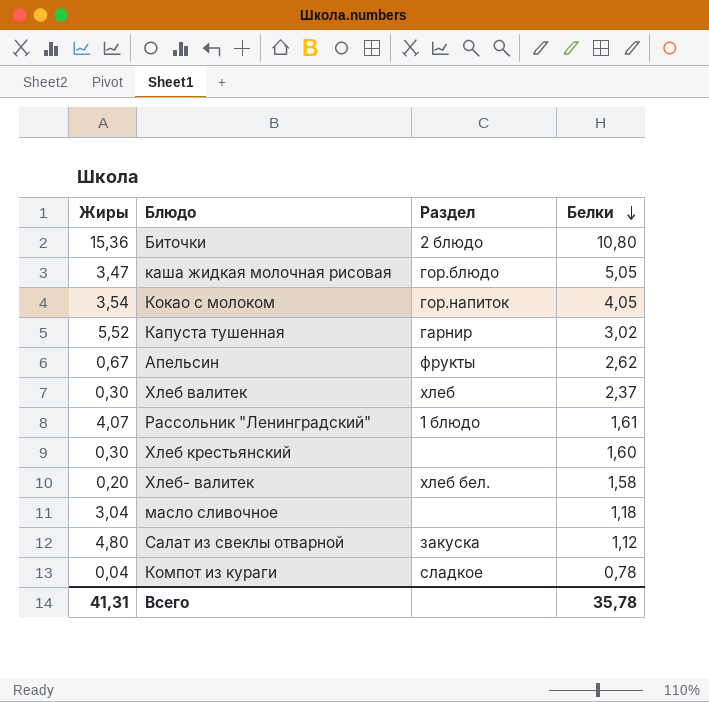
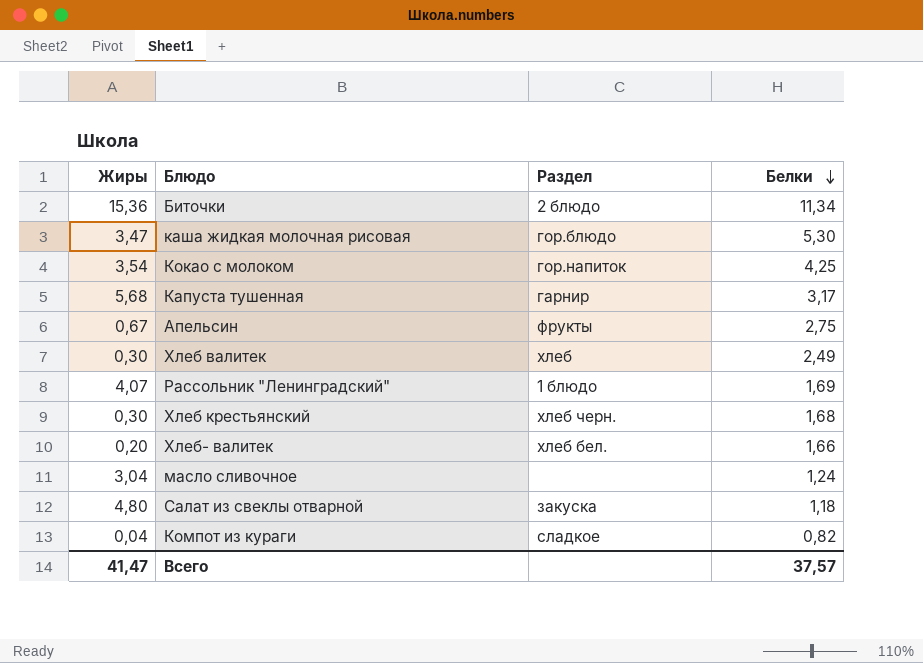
Биточки | Белки: 10,80 -> 11,34
каша жидкая молочная рисовая | Белки: 5,05 -> 5,30
Кокао с молоком | Белки: 4,05 -> 4,25
Капуста тушенная | Жиры: 5,52 -> 5,68
Капуста тушенная | Белки: 3,02 -> 3,17
Апельсин | Белки: 2,62 -> 2,75
Хлеб валитек | Белки: 2,37 -> 2,49
Рассольник "Ленинградский" | Белки: 1,61 -> 1,69
Хлеб крестьянский | Раздел: none -> хлеб черн.
Хлеб крестьянский | Белки: 1,60 -> 1,68
Хлеб- валитек | Белки: 1,58 -> 1,66
масло сливочное | Белки: 1,18 -> 1,24
Салат из свеклы отварной | Белки: 1,12 -> 1,18
Компот из кураги | Белки: 0,78 -> 0,82
Всего | Жиры: 41,31 -> 41,47
Всего | Белки: 35,78 -> 37,57

